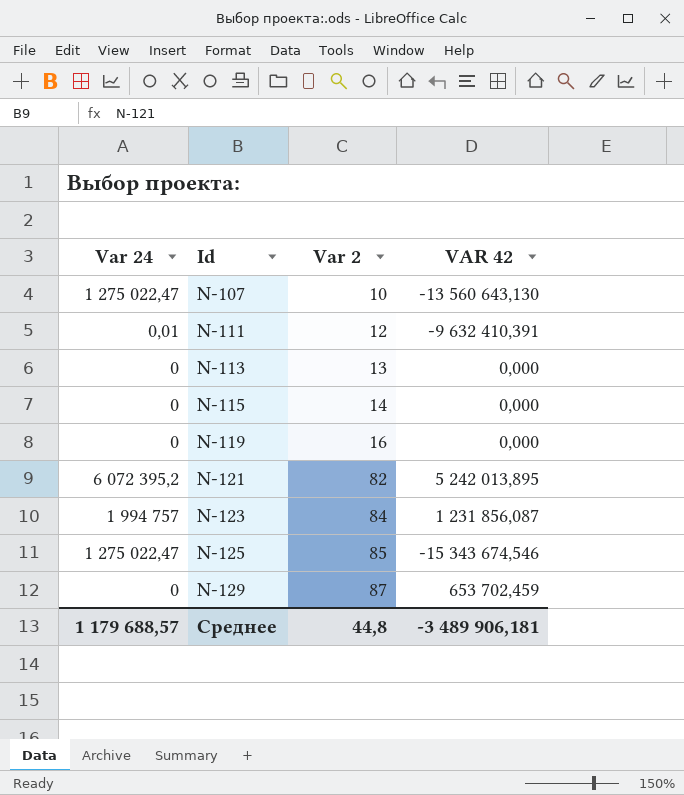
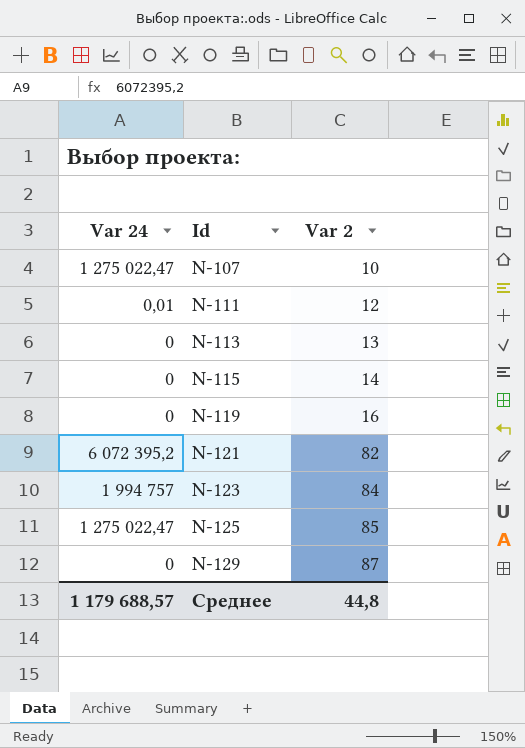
column VAR 42 | position: 4 -> none

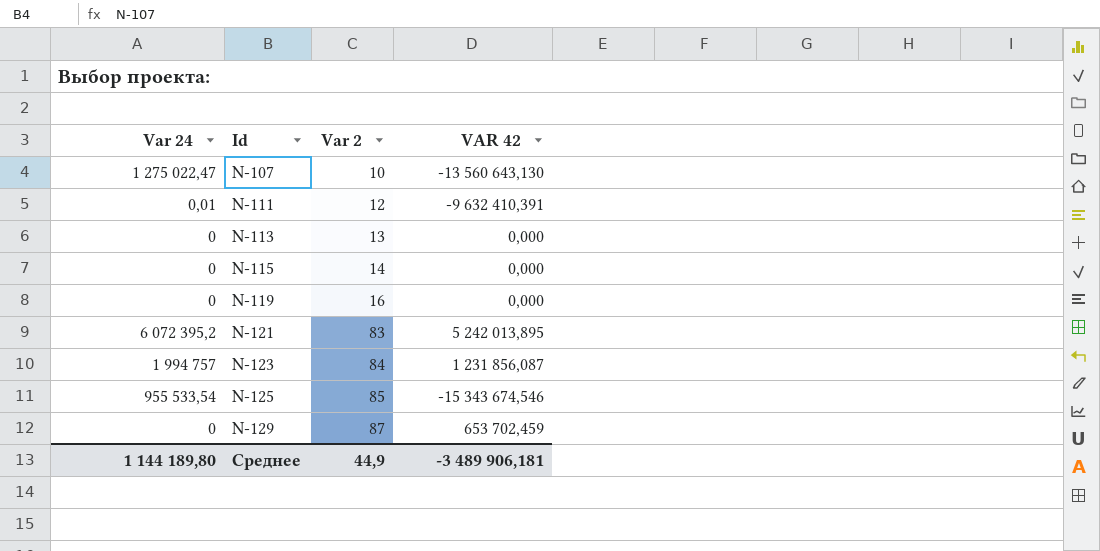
column VAR 42 | position: none -> 4
N-121 | Var 2: 82 -> 83
N-125 | Var 24: 1 275 022,47 -> 955 533,54
Среднее | Var 24: 1 179 688,57 -> 1 144 189,80
Среднее | Var 2: 44,8 -> 44,9

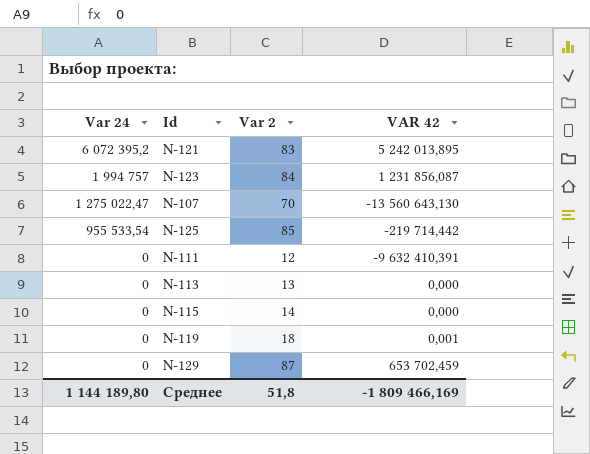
row order: Id ascending -> Var 24 descending
N-107 | Var 2: 10 -> 70
N-125 | VAR 42: -15 343 674,546 -> -219 714,442
N-111 | Var 24: 0,01 -> 0
N-119 | Var 2: 16 -> 18
N-119 | VAR 42: 0,000 -> 0,001
Среднее | Var 2: 44,9 -> 51,8
Среднее | VAR 42: -3 489 906,181 -> -1 809 466,169

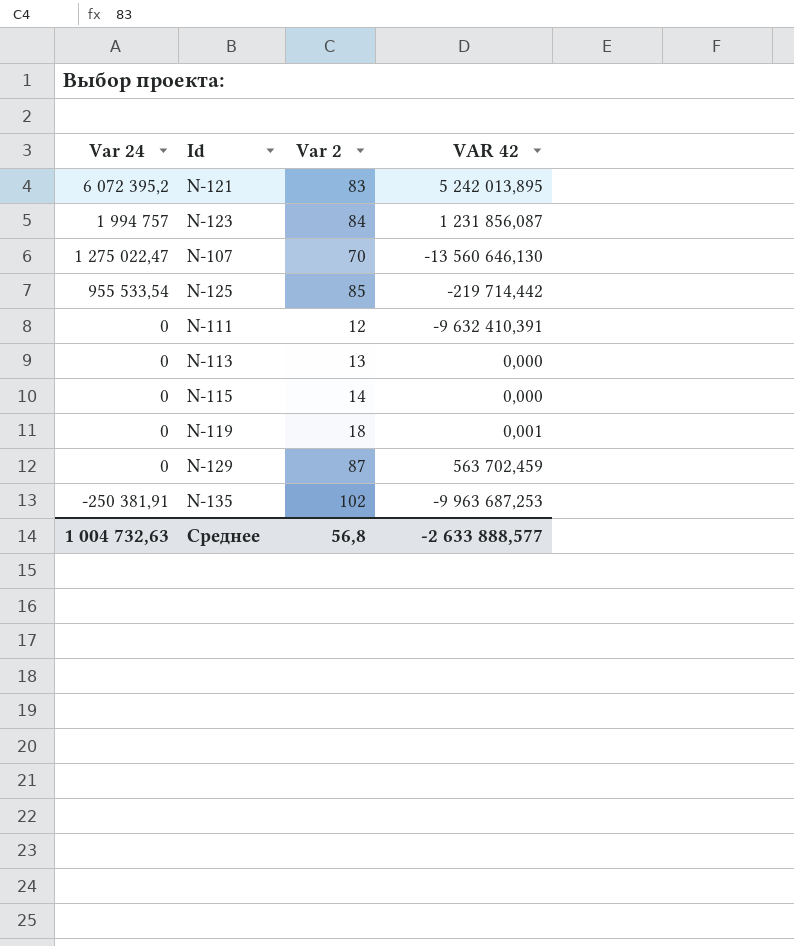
N-107 | VAR 42: -13 560 643,130 -> -13 560 646,130
N-129 | VAR 42: 653 702,459 -> 563 702,459
row N-135: none -> -250 381,91 | 102 | -9 963 687,253
Среднее | Var 24: 1 144 189,80 -> 1 004 732,63
Среднее | Var 2: 51,8 -> 56,8
Среднее | VAR 42: -1 809 466,169 -> -2 633 888,577

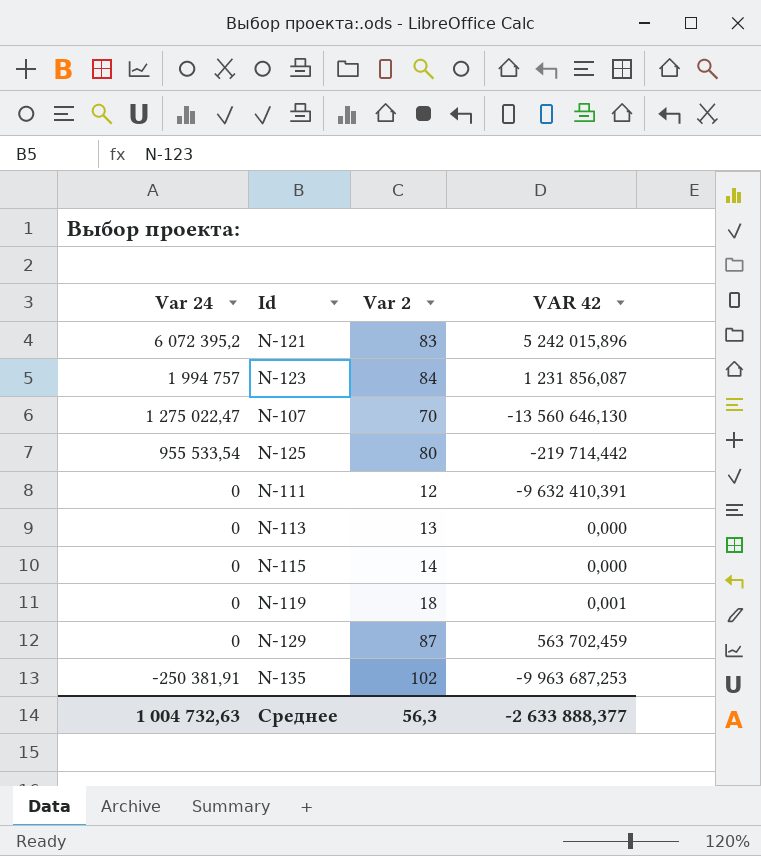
N-121 | VAR 42: 5 242 013,895 -> 5 242 015,896
N-125 | Var 2: 85 -> 80
Среднее | Var 2: 56,8 -> 56,3
Среднее | VAR 42: -2 633 888,577 -> -2 633 888,377

